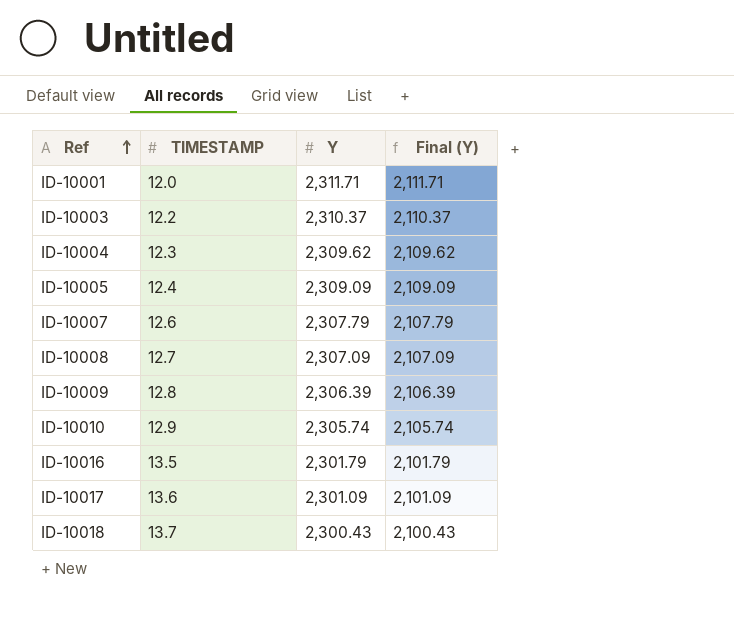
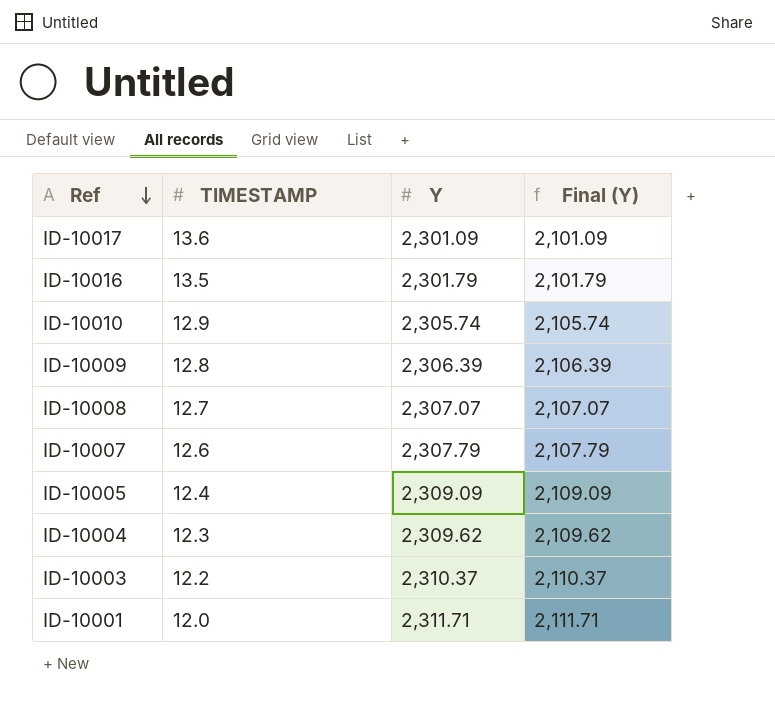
row order: Ref ascending -> Ref descending
row ID-10018: 13.7 | 2,300.43 | 2,100.43 -> none
ID-10008 | Y: 2,307.09 -> 2,307.07
ID-10008 | Final (Y): 2,107.09 -> 2,107.07

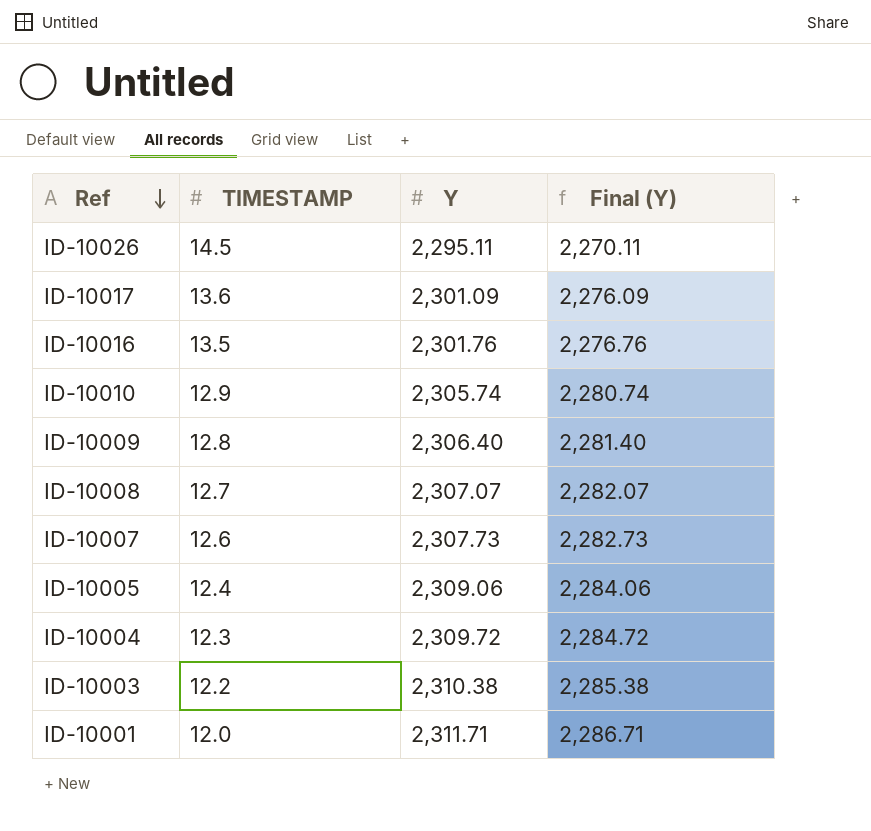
column Final (Y) | formula: [Y] - 200 -> [Y] - 25
row ID-10026: none -> 14.5 | 2,295.11 | 2,270.11
ID-10016 | Y: 2,301.79 -> 2,301.76
ID-10009 | Y: 2,306.39 -> 2,306.40
ID-10007 | Y: 2,307.79 -> 2,307.73
ID-10005 | Y: 2,309.09 -> 2,309.06
ID-10004 | Y: 2,309.62 -> 2,309.72
ID-10003 | Y: 2,310.37 -> 2,310.38

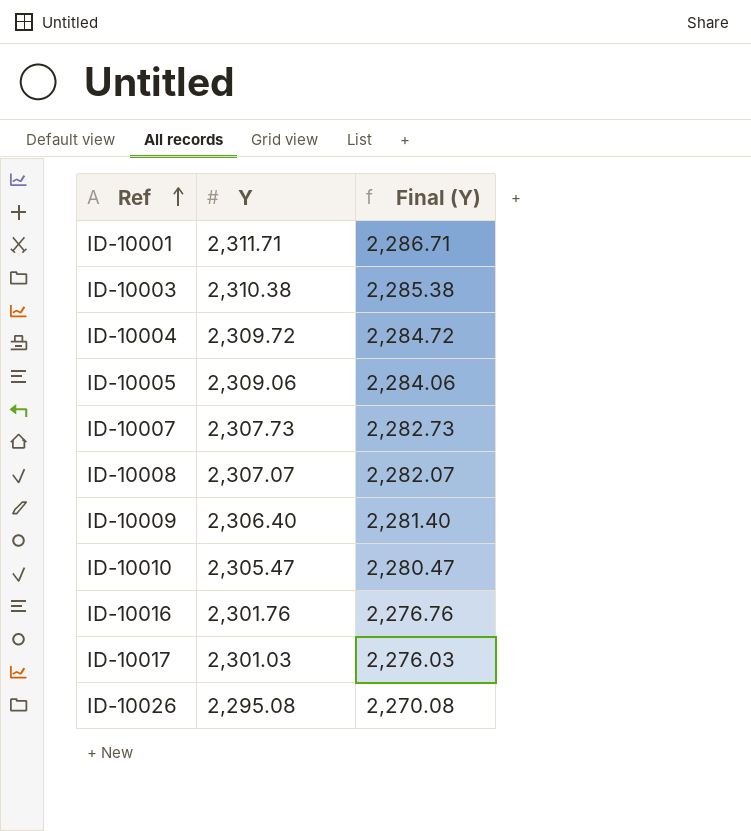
row order: Ref descending -> Ref ascending
column TIMESTAMP | position: 2 -> none
ID-10010 | Y: 2,305.74 -> 2,305.47
ID-10010 | Final (Y): 2,280.74 -> 2,280.47
ID-10017 | Y: 2,301.09 -> 2,301.03
ID-10017 | Final (Y): 2,276.09 -> 2,276.03
ID-10026 | Y: 2,295.11 -> 2,295.08
ID-10026 | Final (Y): 2,270.11 -> 2,270.08

